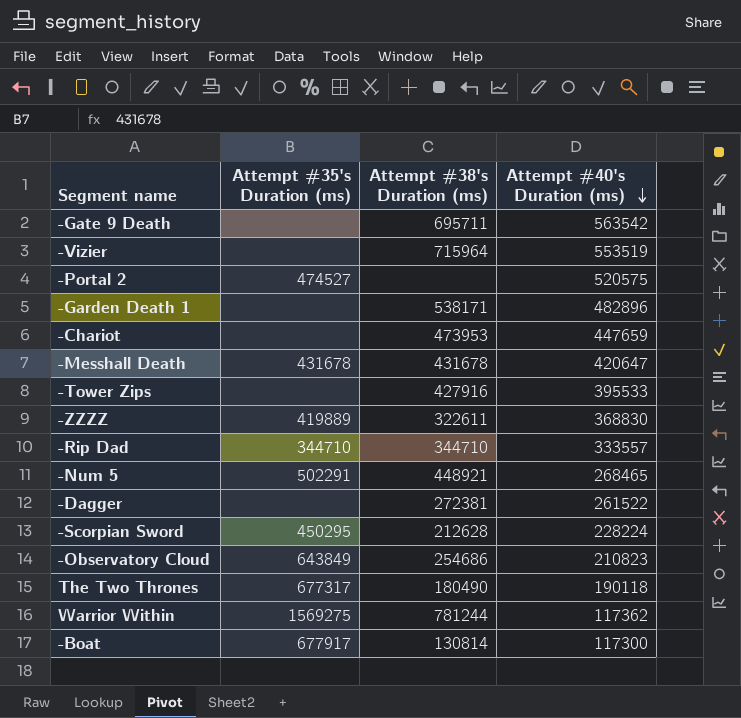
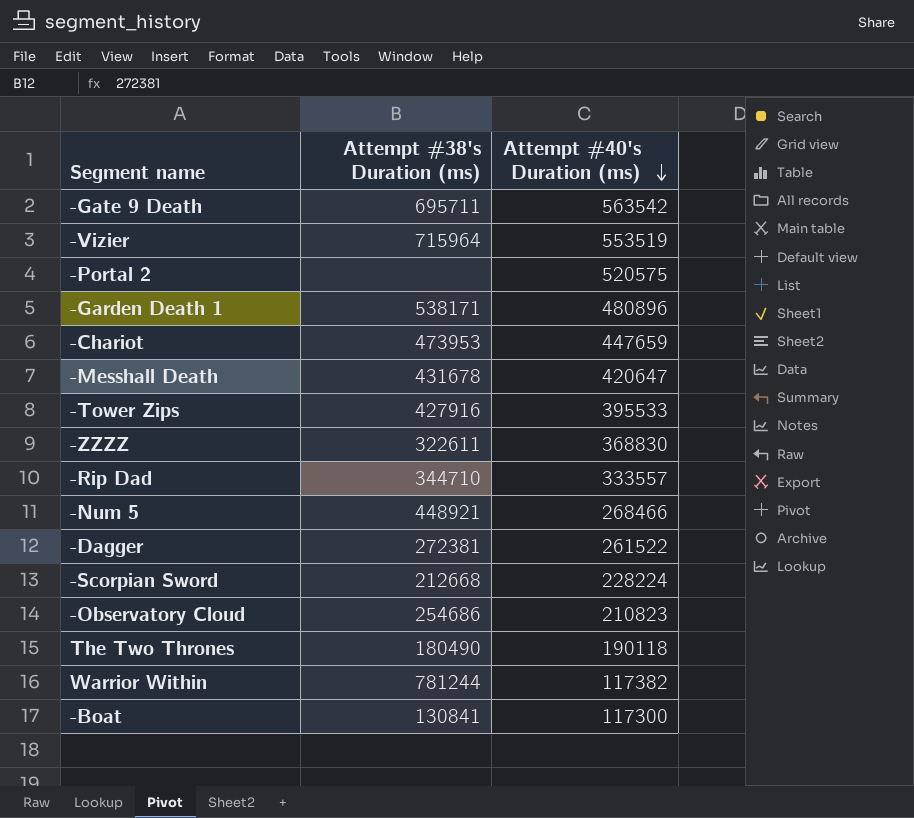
column Attempt #35's Duration (ms) | position: 2 -> none
-Garden Death 1 | Attempt #40's Duration (ms): 482896 -> 480896
-Num 5 | Attempt #40's Duration (ms): 268465 -> 268466
-Scorpian Sword | Attempt #38's Duration (ms): 212628 -> 212668
Warrior Within | Attempt #40's Duration (ms): 117362 -> 117382
-Boat | Attempt #38's Duration (ms): 130814 -> 130841

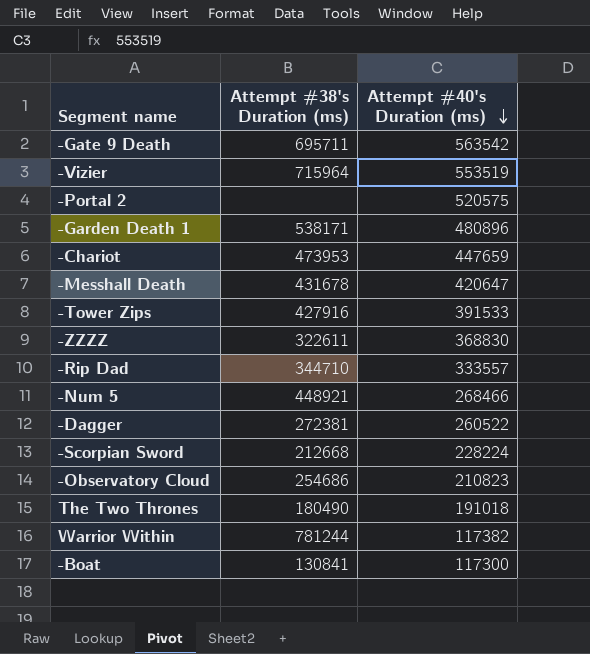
-Tower Zips | Attempt #40's Duration (ms): 395533 -> 391533
-Dagger | Attempt #40's Duration (ms): 261522 -> 260522
The Two Thrones | Attempt #40's Duration (ms): 190118 -> 191018

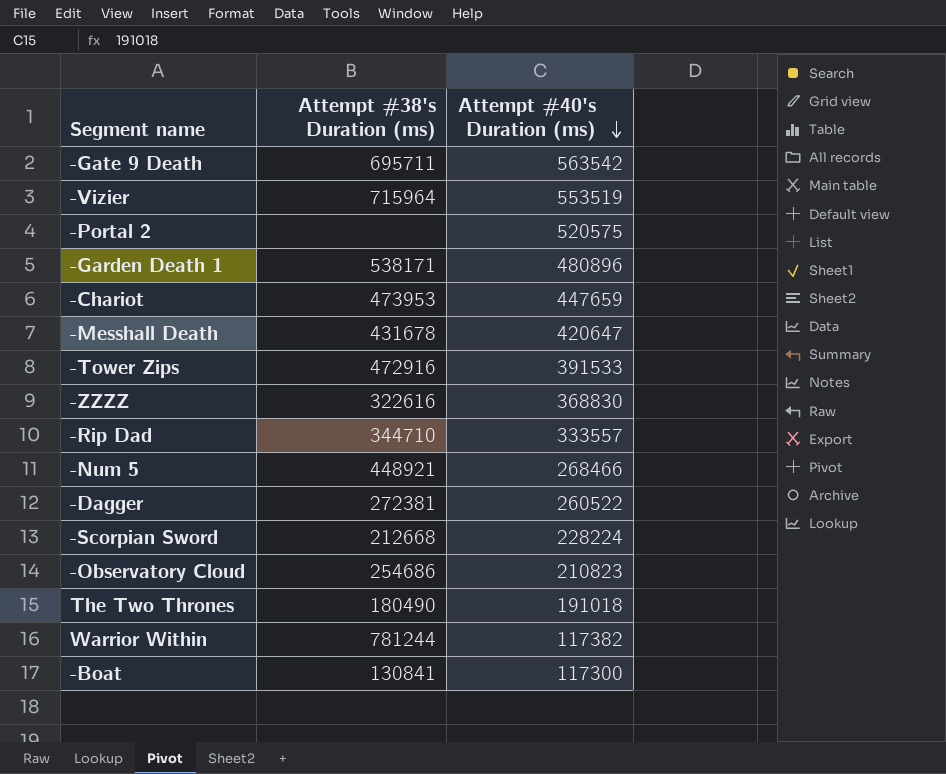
-Tower Zips | Attempt #38's Duration (ms): 427916 -> 472916
-ZZZZ | Attempt #38's Duration (ms): 322611 -> 322616

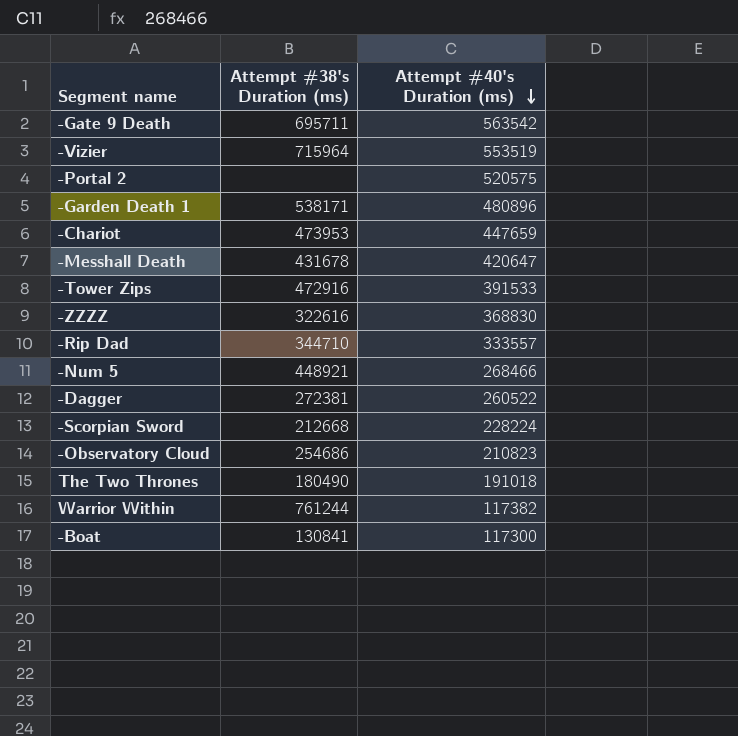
Warrior Within | Attempt #38's Duration (ms): 781244 -> 761244

